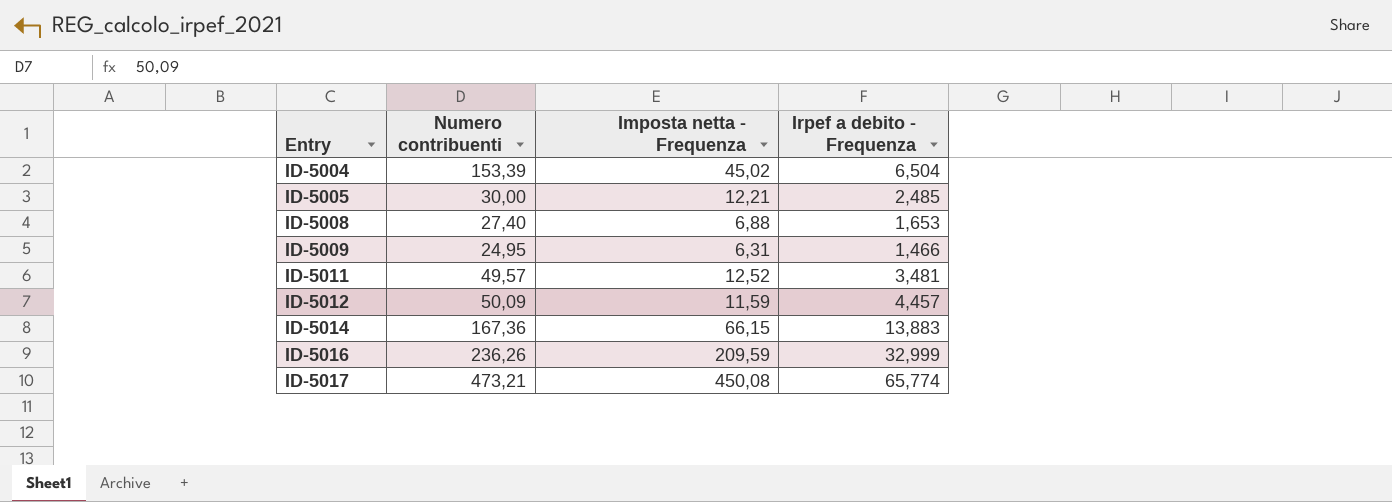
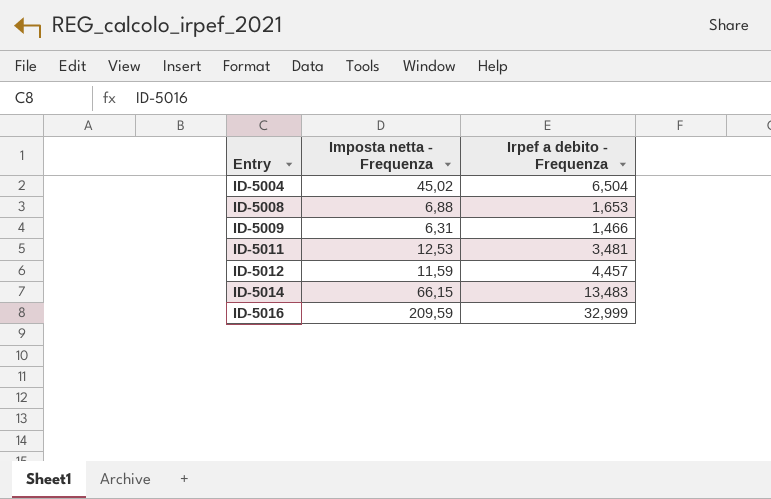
column Numero contribuenti | position: 2 -> none
row ID-5005: 30,00 | 12,21 | 2,485 -> none
row ID-5017: 473,21 | 450,08 | 65,774 -> none
ID-5011 | Imposta netta - Frequenza: 12,52 -> 12,53
ID-5014 | Irpef a debito - Frequenza: 13,883 -> 13,483

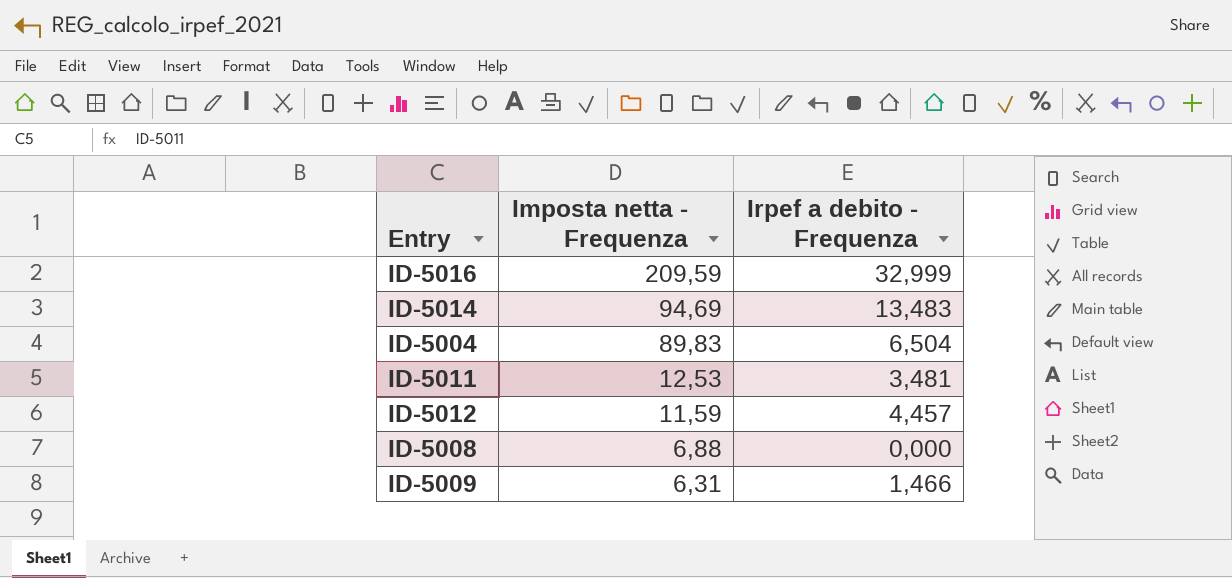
row order: Entry ascending -> Imposta netta - Frequenza descending
ID-5014 | Imposta netta - Frequenza: 66,15 -> 94,69
ID-5004 | Imposta netta - Frequenza: 45,02 -> 89,83
ID-5008 | Irpef a debito - Frequenza: 1,653 -> 0,000

